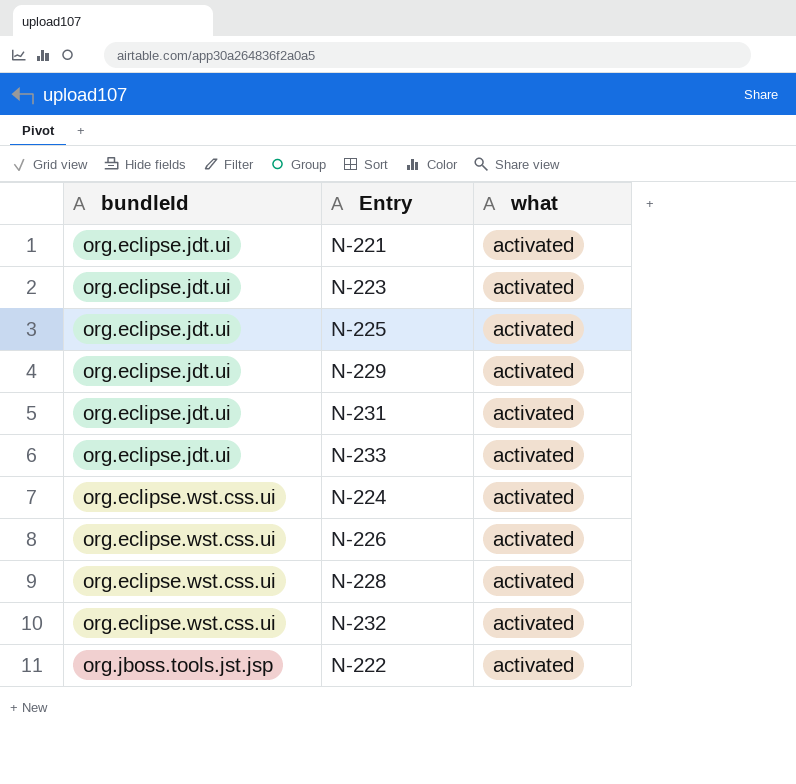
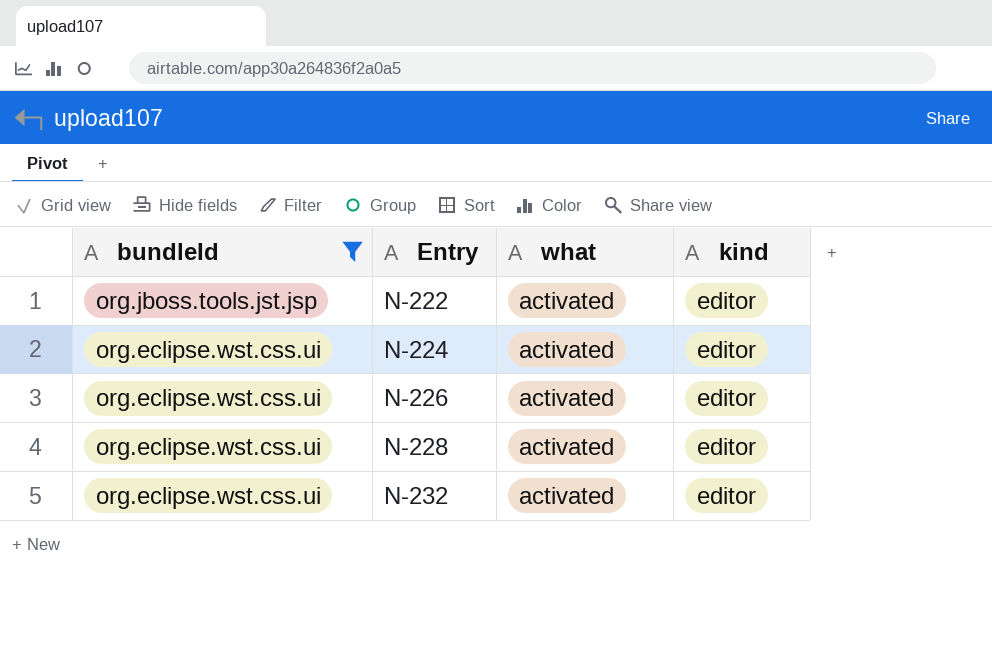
filter: none -> bundleId != org.eclipse.jdt.ui
row order: bundleId ascending -> bundleId descending
column kind | position: none -> 4

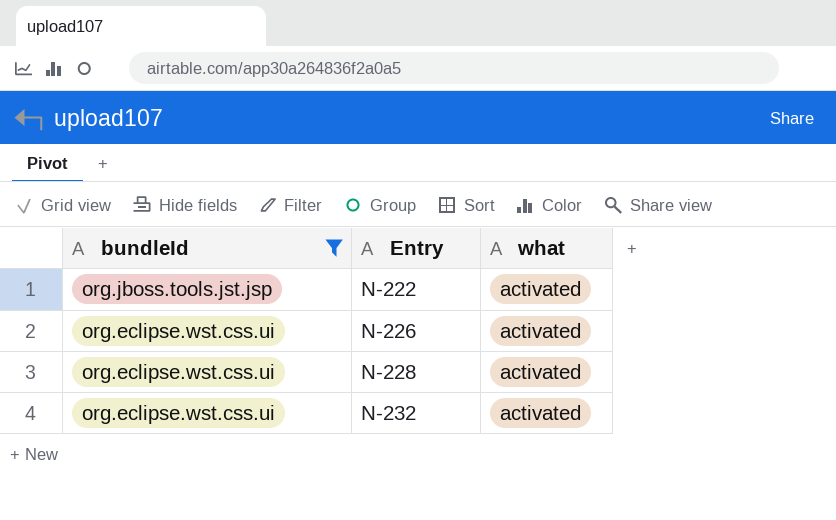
column kind | position: 4 -> none
row N-224: org.eclipse.wst.css.ui | activated | editor -> none

